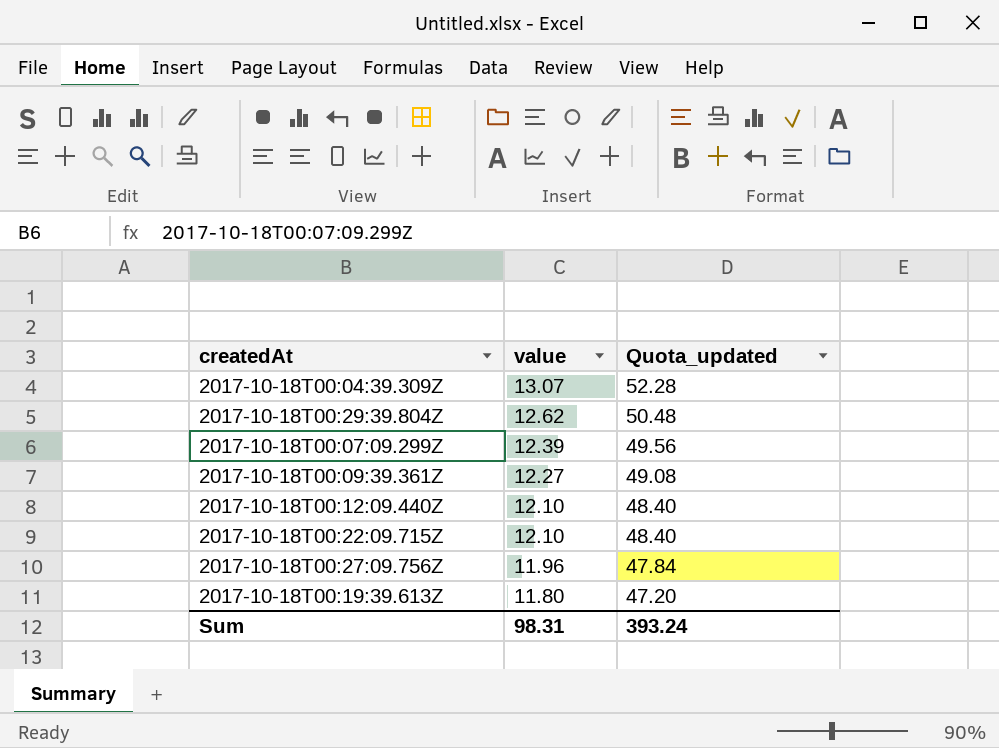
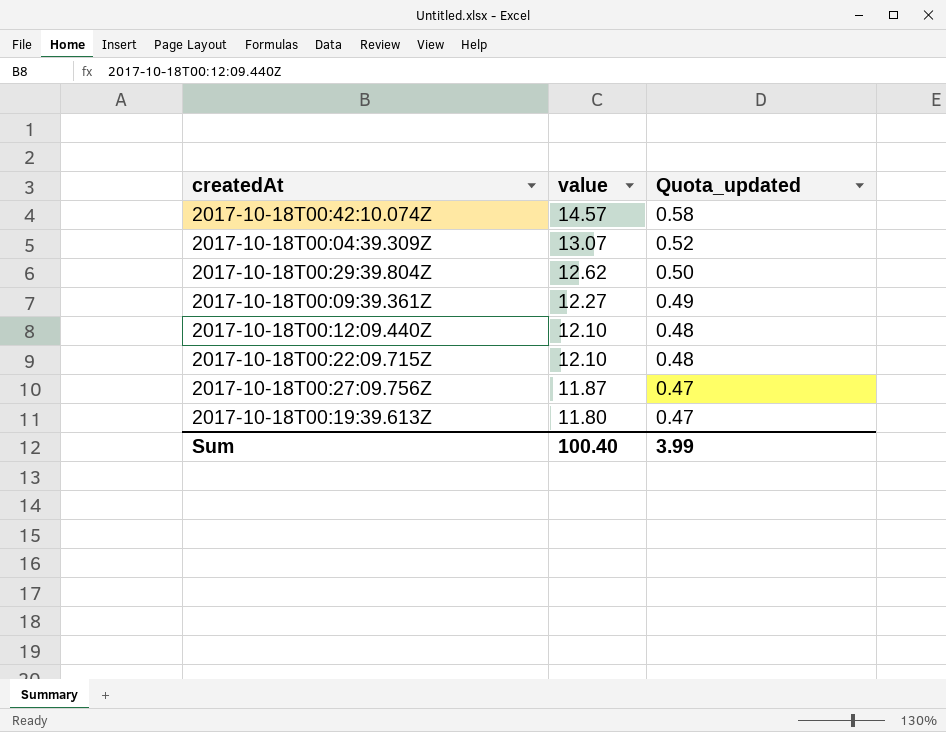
column Quota_updated | formula: [value] * 4 -> [value] * 0.04
row 2017-10-18T00:07:09.299Z: 12.39 | 49.56 -> none
row 2017-10-18T00:42:10.074Z: none -> 14.57 | 0.58
2017-10-18T00:27:09.756Z | value: 11.96 -> 11.87
Sum | value: 98.31 -> 100.40
Sum | Quota_updated: 393.24 -> 3.99

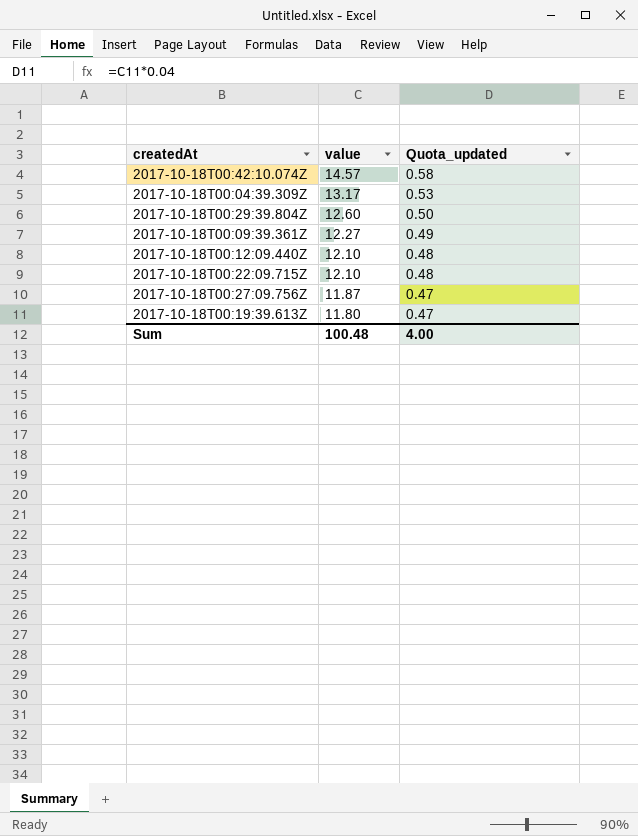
2017-10-18T00:04:39.309Z | value: 13.07 -> 13.17
2017-10-18T00:04:39.309Z | Quota_updated: 0.52 -> 0.53
2017-10-18T00:29:39.804Z | value: 12.62 -> 12.60
Sum | value: 100.40 -> 100.48
Sum | Quota_updated: 3.99 -> 4.00

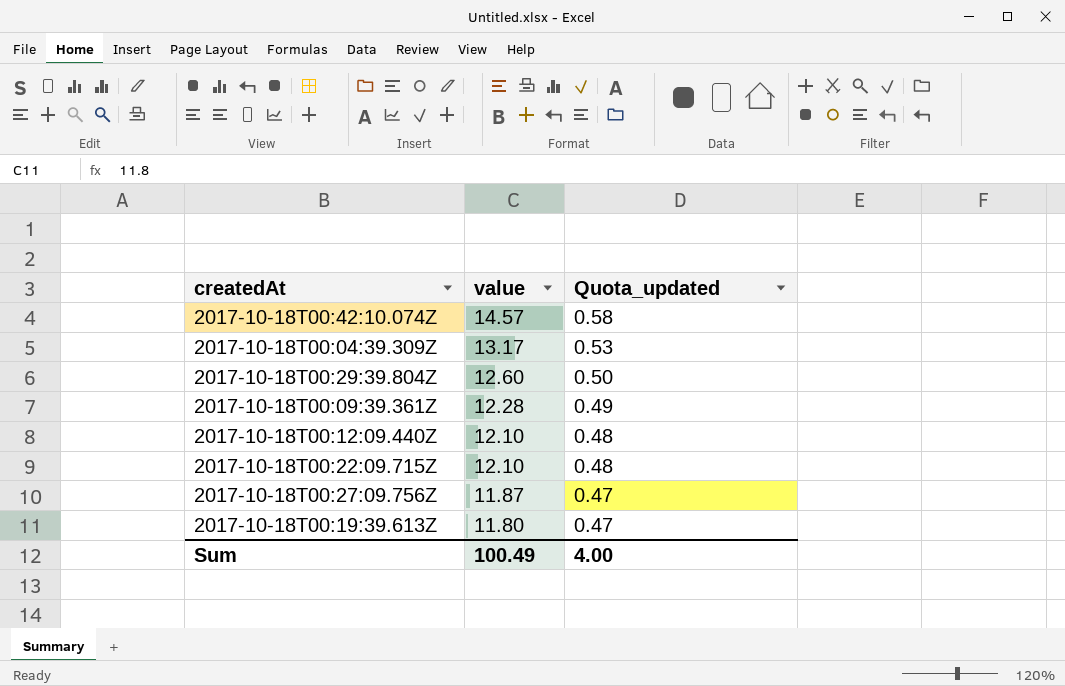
2017-10-18T00:09:39.361Z | value: 12.27 -> 12.28
Sum | value: 100.48 -> 100.49

